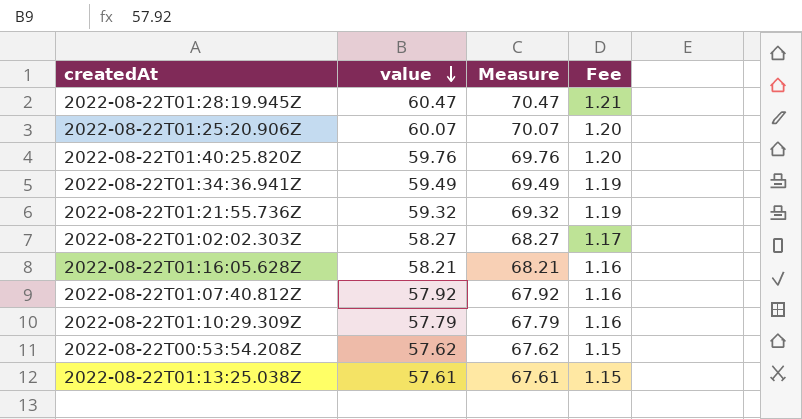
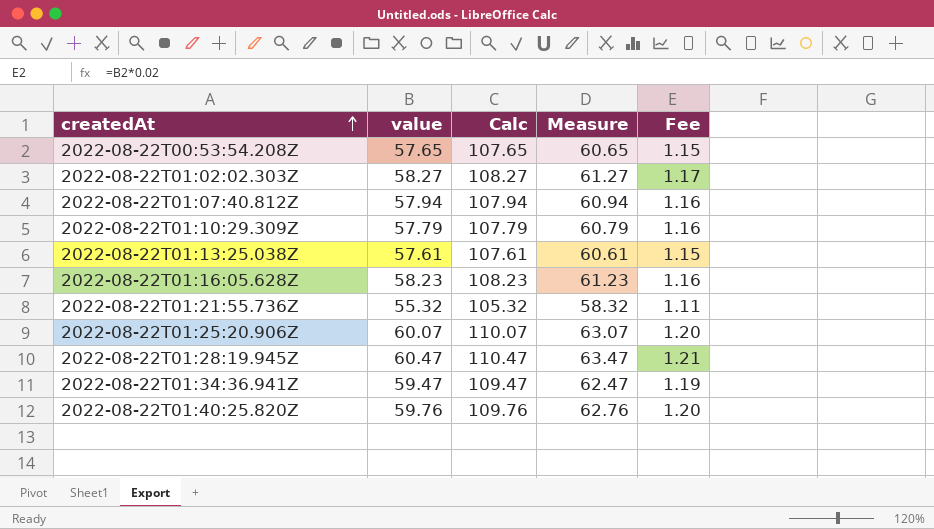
row order: value descending -> createdAt ascending
column Calc | formula: none -> [value] + 50
column Measure | formula: [value] + 10 -> [value] + 3
2022-08-22T00:53:54.208Z | value: 57.62 -> 57.65
2022-08-22T01:07:40.812Z | value: 57.92 -> 57.94
2022-08-22T01:16:05.628Z | value: 58.21 -> 58.23
2022-08-22T01:21:55.736Z | value: 59.32 -> 55.32
2022-08-22T01:21:55.736Z | Fee: 1.19 -> 1.11
2022-08-22T01:34:36.941Z | value: 59.49 -> 59.47

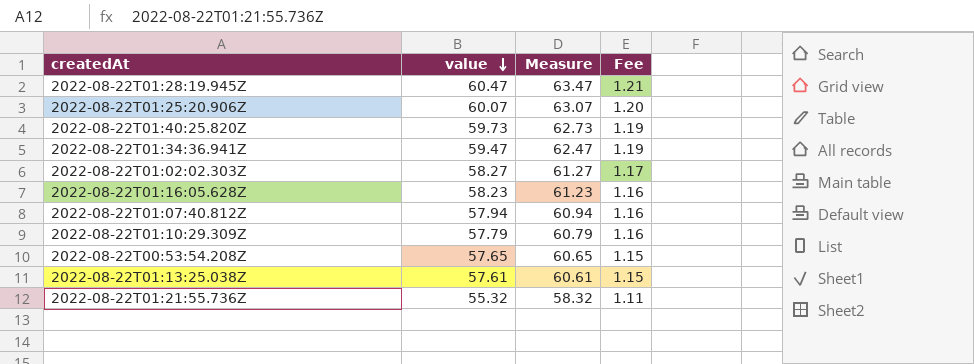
row order: createdAt ascending -> value descending
column Calc | formula: [value] + 50 -> none
2022-08-22T01:40:25.820Z | value: 59.76 -> 59.73
2022-08-22T01:40:25.820Z | Measure: 62.76 -> 62.73
2022-08-22T01:40:25.820Z | Fee: 1.20 -> 1.19

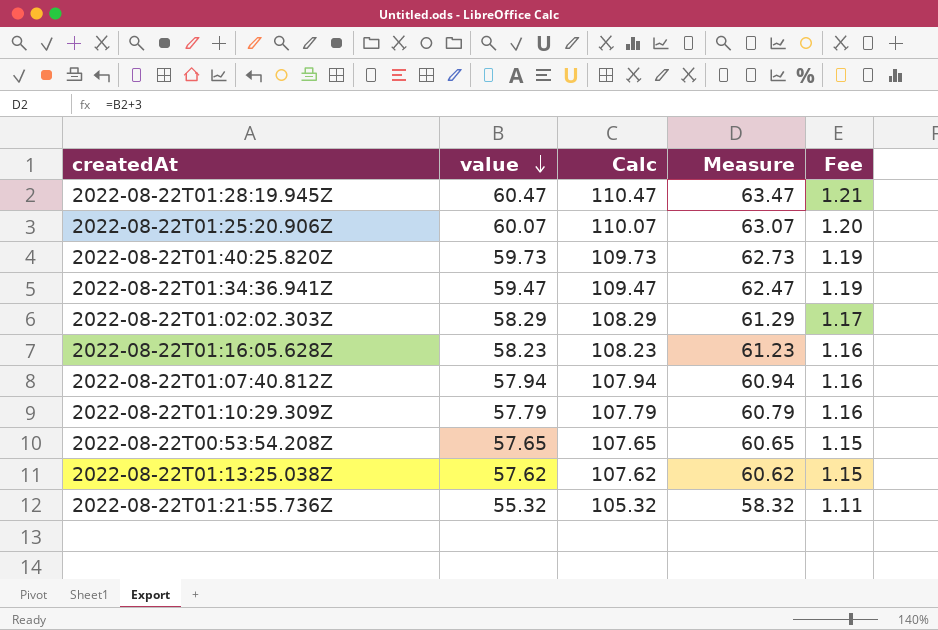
column Calc | formula: none -> [value] + 50
2022-08-22T01:02:02.303Z | value: 58.27 -> 58.29
2022-08-22T01:02:02.303Z | Measure: 61.27 -> 61.29
2022-08-22T01:13:25.038Z | value: 57.61 -> 57.62
2022-08-22T01:13:25.038Z | Measure: 60.61 -> 60.62

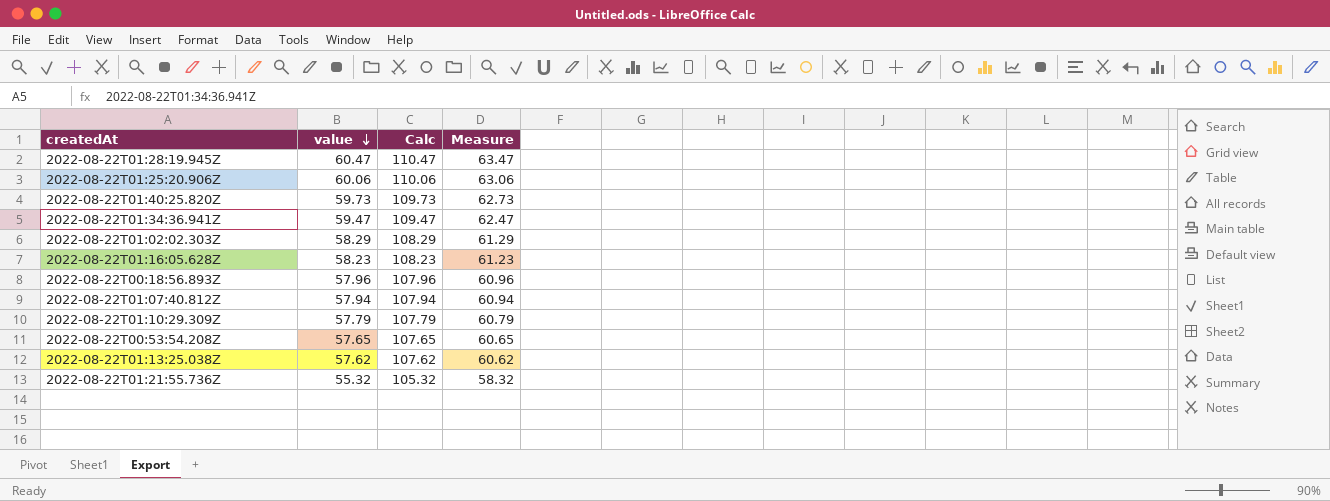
column Fee | formula: [value] * 0.02 -> none
2022-08-22T01:25:20.906Z | value: 60.07 -> 60.06
2022-08-22T01:25:20.906Z | Calc: 110.07 -> 110.06
2022-08-22T01:25:20.906Z | Measure: 63.07 -> 63.06
row 2022-08-22T00:18:56.893Z: none -> 57.96 | 107.96 | 60.96

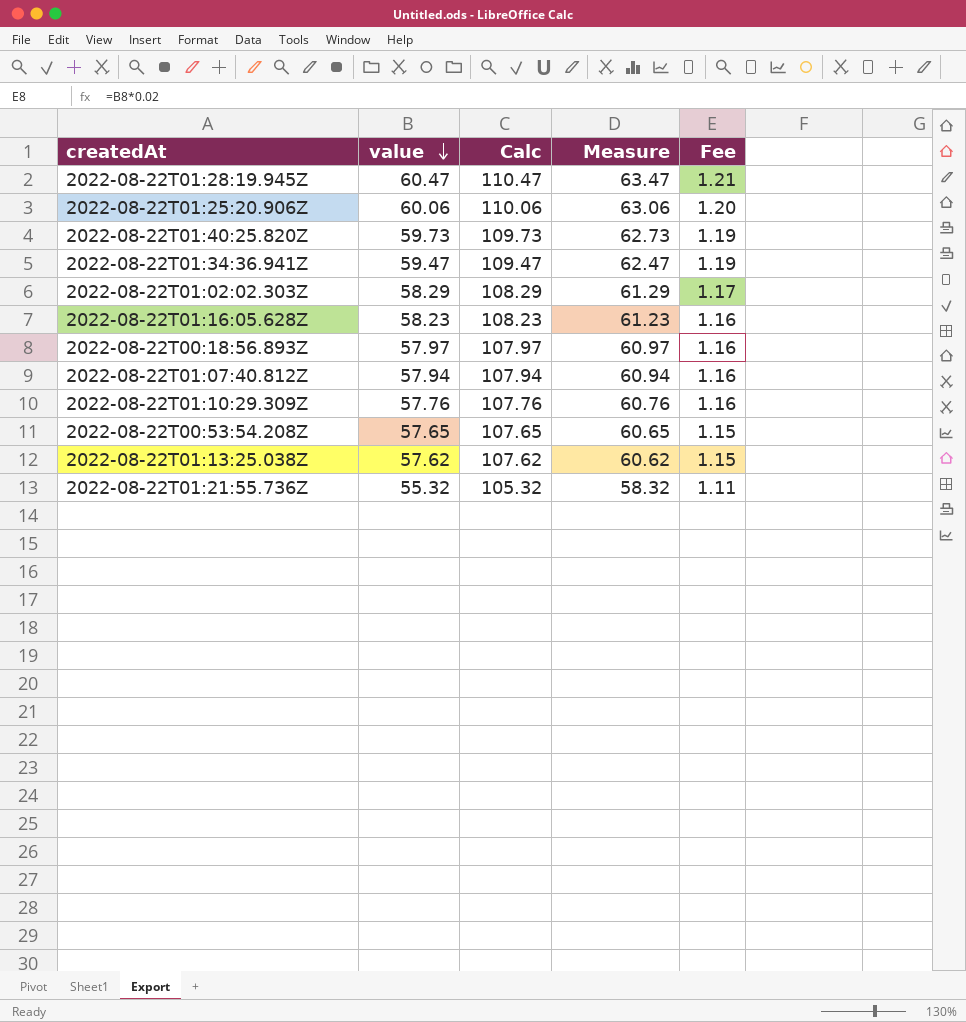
column Fee | formula: none -> [value] * 0.02
2022-08-22T00:18:56.893Z | value: 57.96 -> 57.97
2022-08-22T00:18:56.893Z | Calc: 107.96 -> 107.97
2022-08-22T00:18:56.893Z | Measure: 60.96 -> 60.97
2022-08-22T01:10:29.309Z | value: 57.79 -> 57.76
2022-08-22T01:10:29.309Z | Calc: 107.79 -> 107.76
2022-08-22T01:10:29.309Z | Measure: 60.79 -> 60.76

